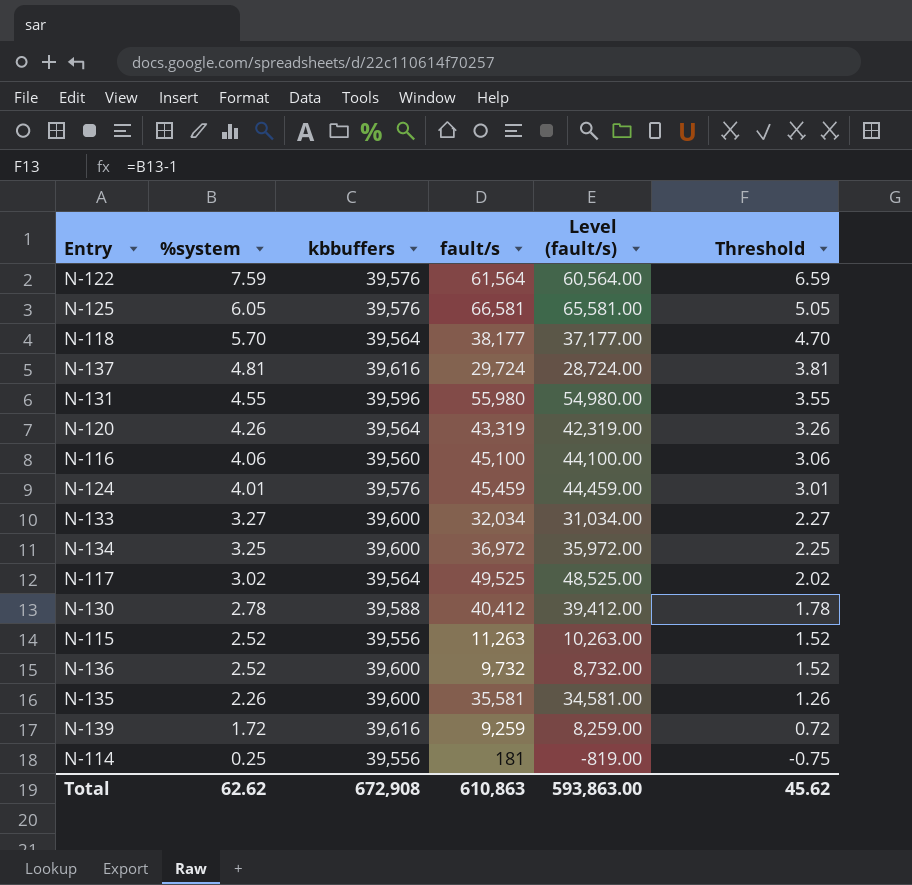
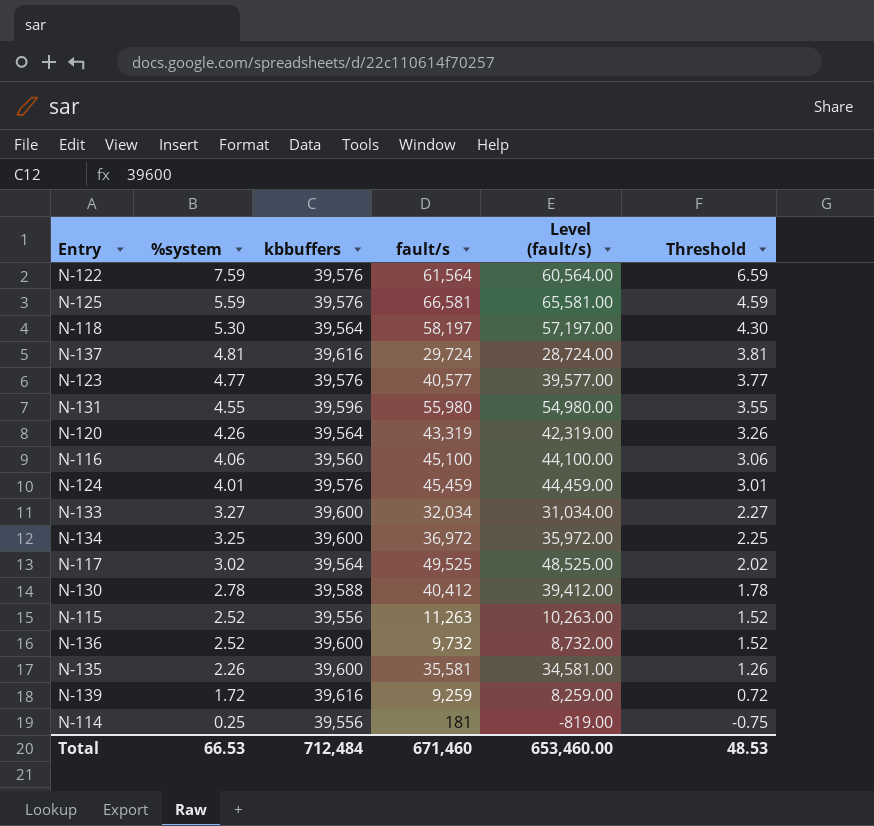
N-125 | %system: 6.05 -> 5.59
N-125 | Threshold: 5.05 -> 4.59
N-118 | %system: 5.70 -> 5.30
N-118 | fault/s: 38,177 -> 58,197
N-118 | Level (fault/s): 37,177.00 -> 57,197.00
N-118 | Threshold: 4.70 -> 4.30
row N-123: none -> 4.77 | 39,576 | 40,577 | 39,577.00 | 3.77
Total | %system: 62.62 -> 66.53
Total | kbbuffers: 672,908 -> 712,484
Total | fault/s: 610,863 -> 671,460
Total | Level (fault/s): 593,863.00 -> 653,460.00
Total | Threshold: 45.62 -> 48.53

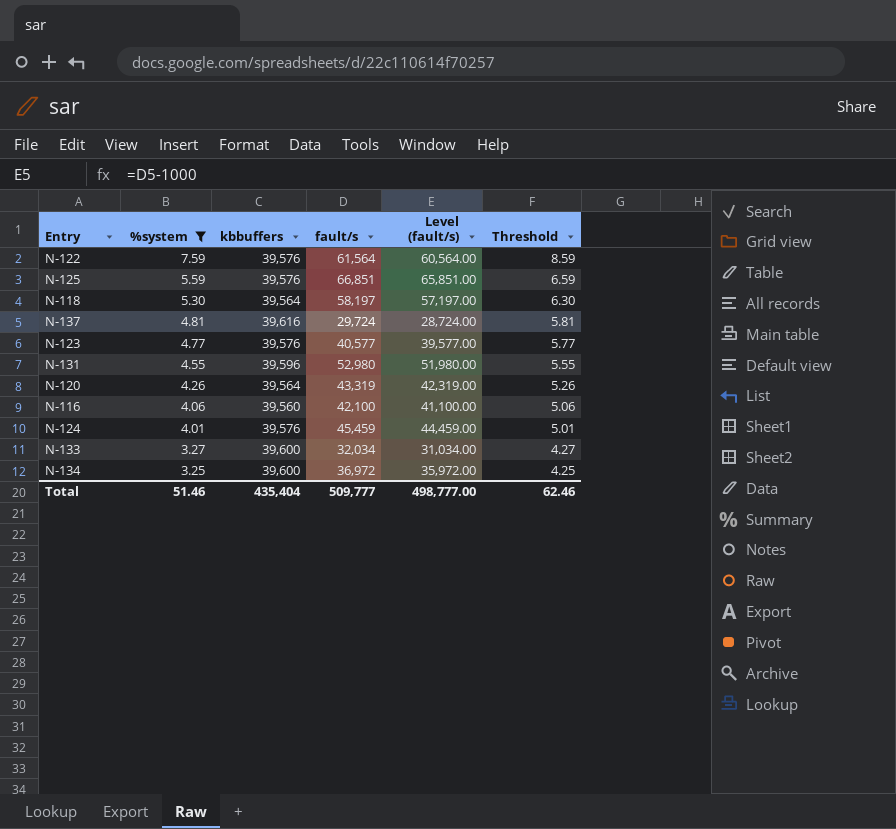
filter: none -> %system >= 3.25
column Threshold | formula: [%system] - 1 -> [%system] + 1
N-125 | fault/s: 66,581 -> 66,851
N-125 | Level (fault/s): 65,581.00 -> 65,851.00
N-131 | fault/s: 55,980 -> 52,980
N-131 | Level (fault/s): 54,980.00 -> 51,980.00
N-116 | fault/s: 45,100 -> 42,100
N-116 | Level (fault/s): 44,100.00 -> 41,100.00
Total | %system: 66.53 -> 51.46
Total | kbbuffers: 712,484 -> 435,404
Total | fault/s: 671,460 -> 509,777
Total | Level (fault/s): 653,460.00 -> 498,777.00
Total | Threshold: 48.53 -> 62.46

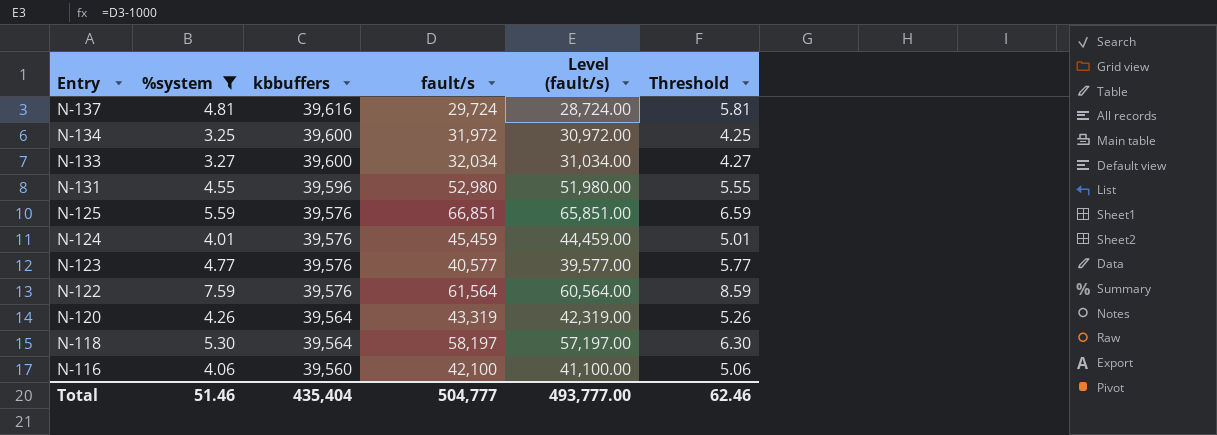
row order: %system descending -> Entry descending
N-134 | fault/s: 36,972 -> 31,972
N-134 | Level (fault/s): 35,972.00 -> 30,972.00
Total | fault/s: 509,777 -> 504,777
Total | Level (fault/s): 498,777.00 -> 493,777.00

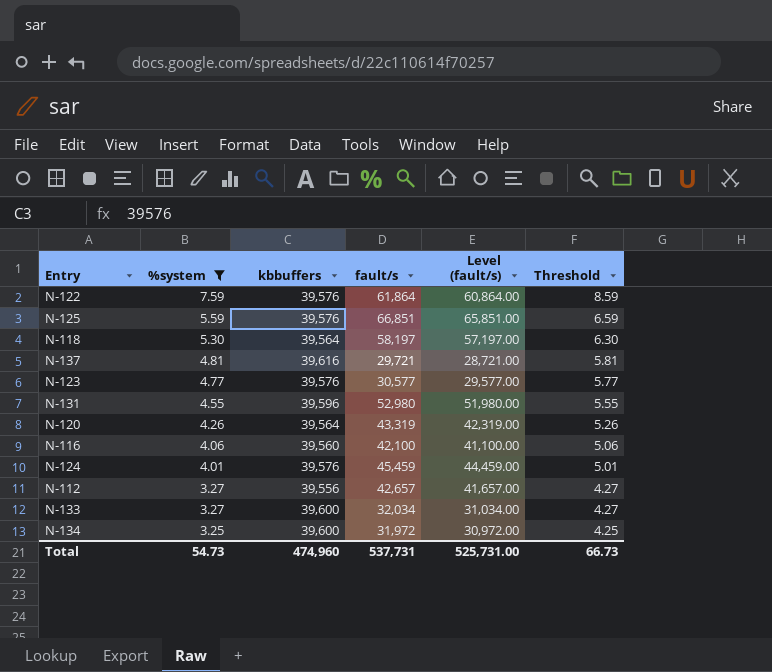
row order: Entry descending -> %system descending
N-122 | fault/s: 61,564 -> 61,864
N-122 | Level (fault/s): 60,564.00 -> 60,864.00
N-137 | fault/s: 29,724 -> 29,721
N-137 | Level (fault/s): 28,724.00 -> 28,721.00
N-123 | fault/s: 40,577 -> 30,577
N-123 | Level (fault/s): 39,577.00 -> 29,577.00
row N-112: none -> 3.27 | 39,556 | 42,657 | 41,657.00 | 4.27
Total | %system: 51.46 -> 54.73
Total | kbbuffers: 435,404 -> 474,960
Total | fault/s: 504,777 -> 537,731
Total | Level (fault/s): 493,777.00 -> 525,731.00
Total | Threshold: 62.46 -> 66.73

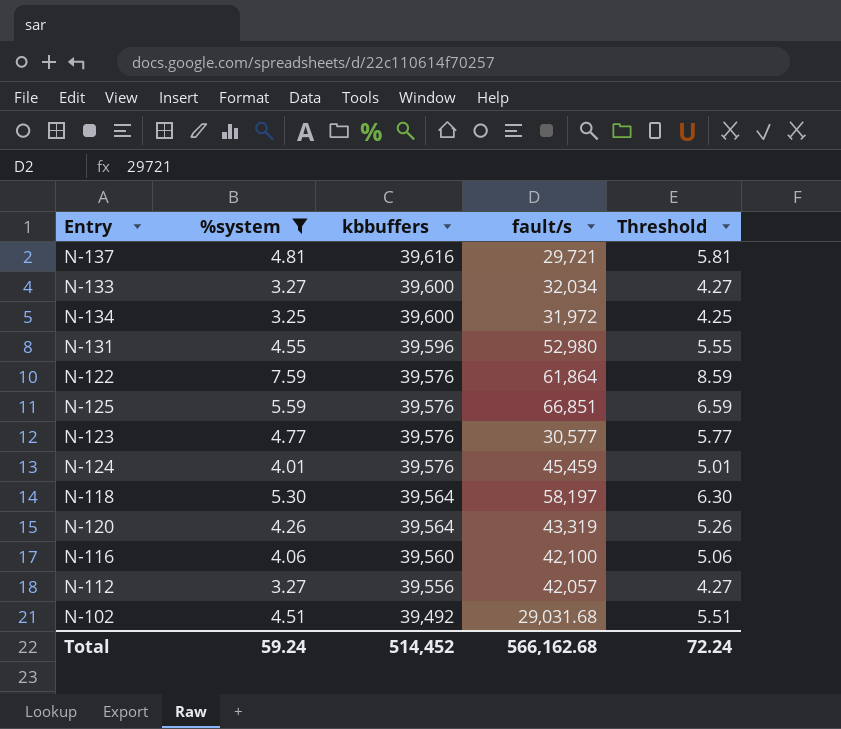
row order: %system descending -> kbbuffers descending
column Level (fault/s) | formula: [fault/s] - 1000 -> none
N-112 | fault/s: 42,657 -> 42,057
row N-102: none -> 4.51 | 39,492 | 29,031.68 | 5.51
Total | %system: 54.73 -> 59.24
Total | kbbuffers: 474,960 -> 514,452
Total | fault/s: 537,731 -> 566,162.68
Total | Threshold: 66.73 -> 72.24

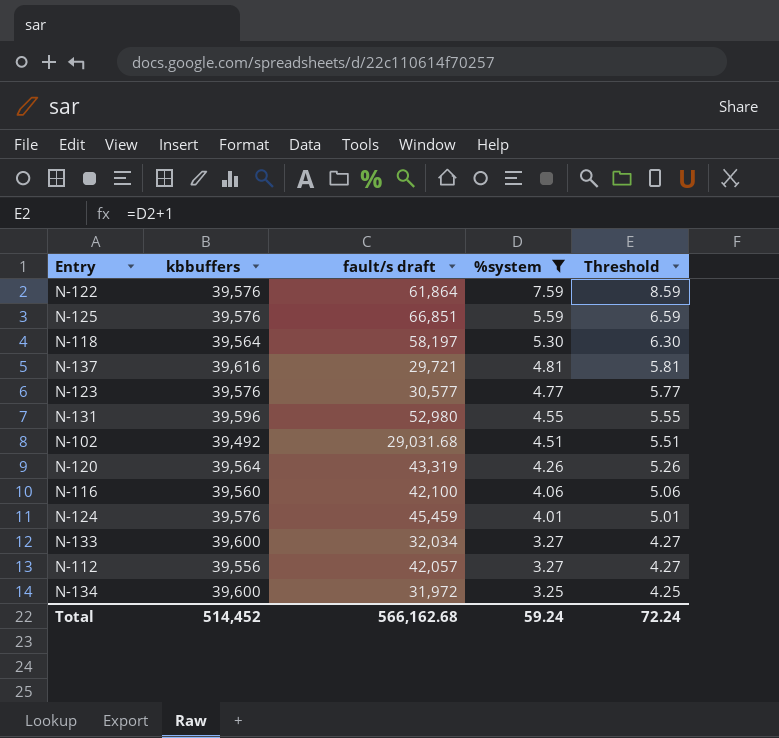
row order: kbbuffers descending -> %system descending
column name: fault/s -> fault/s draft
column %system | position: 2 -> 4

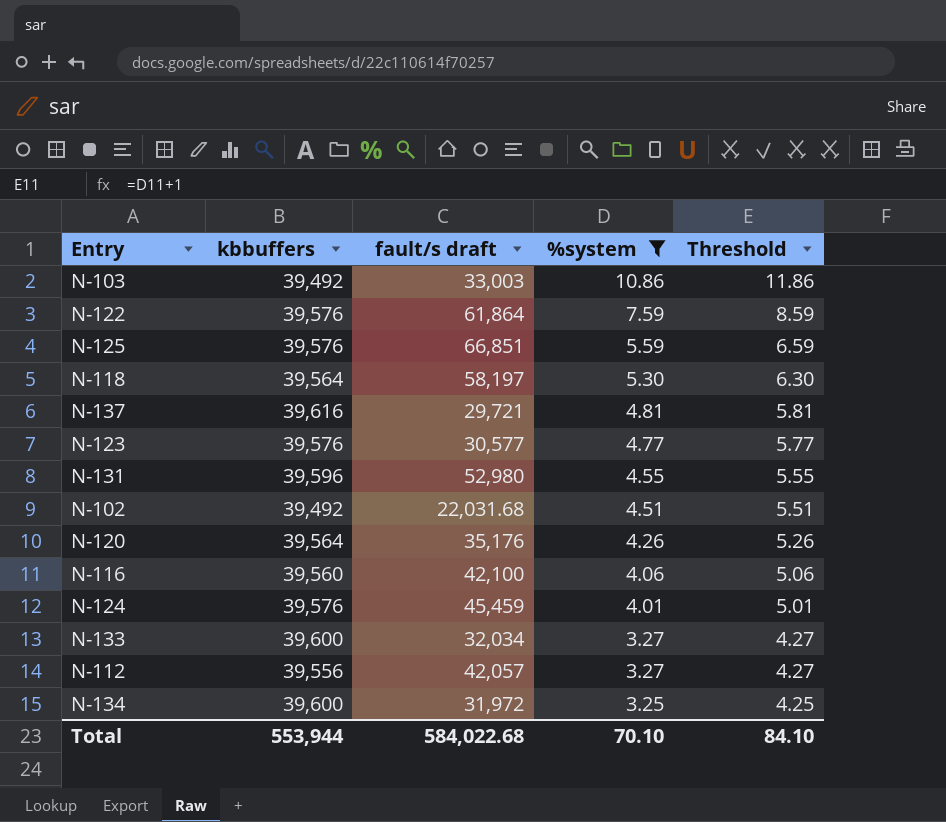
row N-103: none -> 39,492 | 33,003 | 10.86 | 11.86
N-102 | fault/s draft: 29,031.68 -> 22,031.68
N-120 | fault/s draft: 43,319 -> 35,176
Total | kbbuffers: 514,452 -> 553,944
Total | fault/s draft: 566,162.68 -> 584,022.68
Total | %system: 59.24 -> 70.10
Total | Threshold: 72.24 -> 84.10

